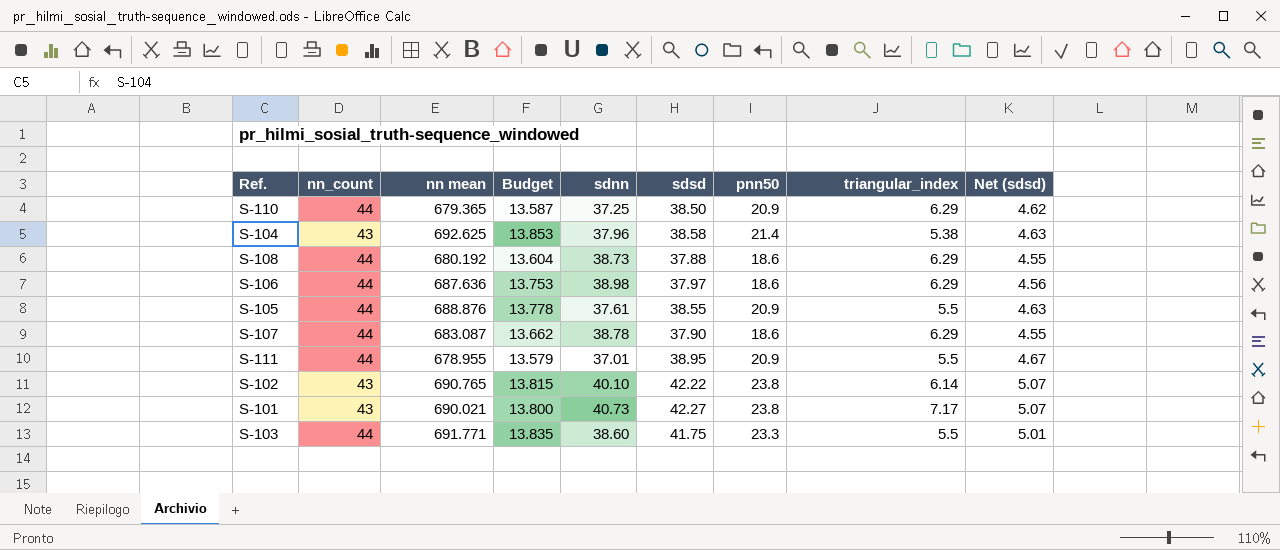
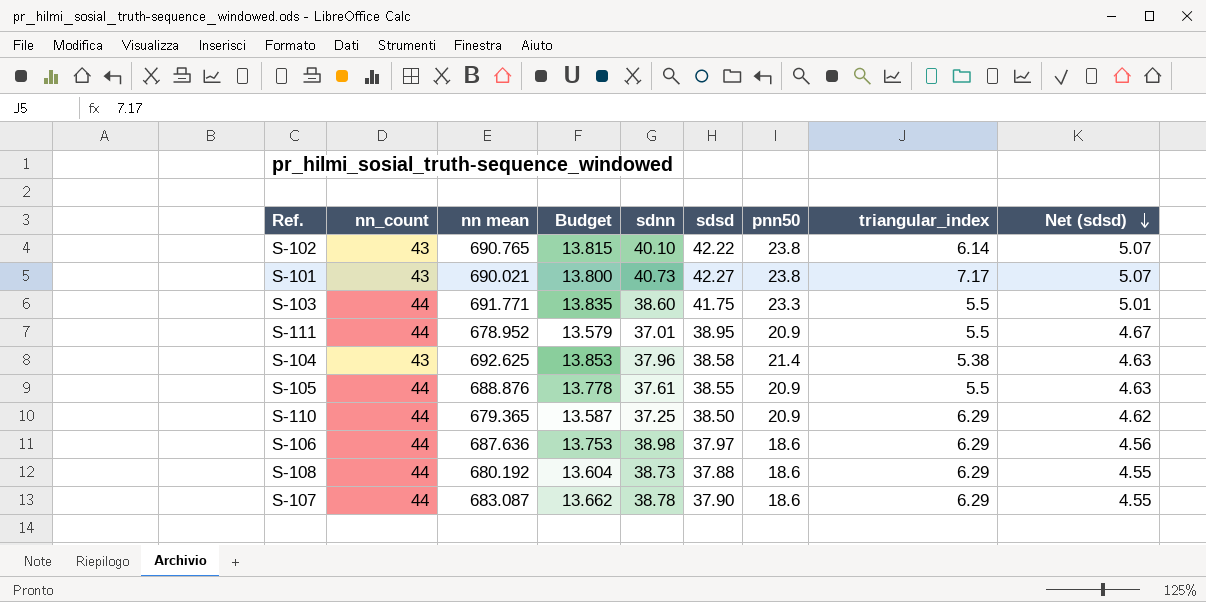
row order: none -> Net (sdsd) descending
S-111 | nn mean: 678.955 -> 678.952

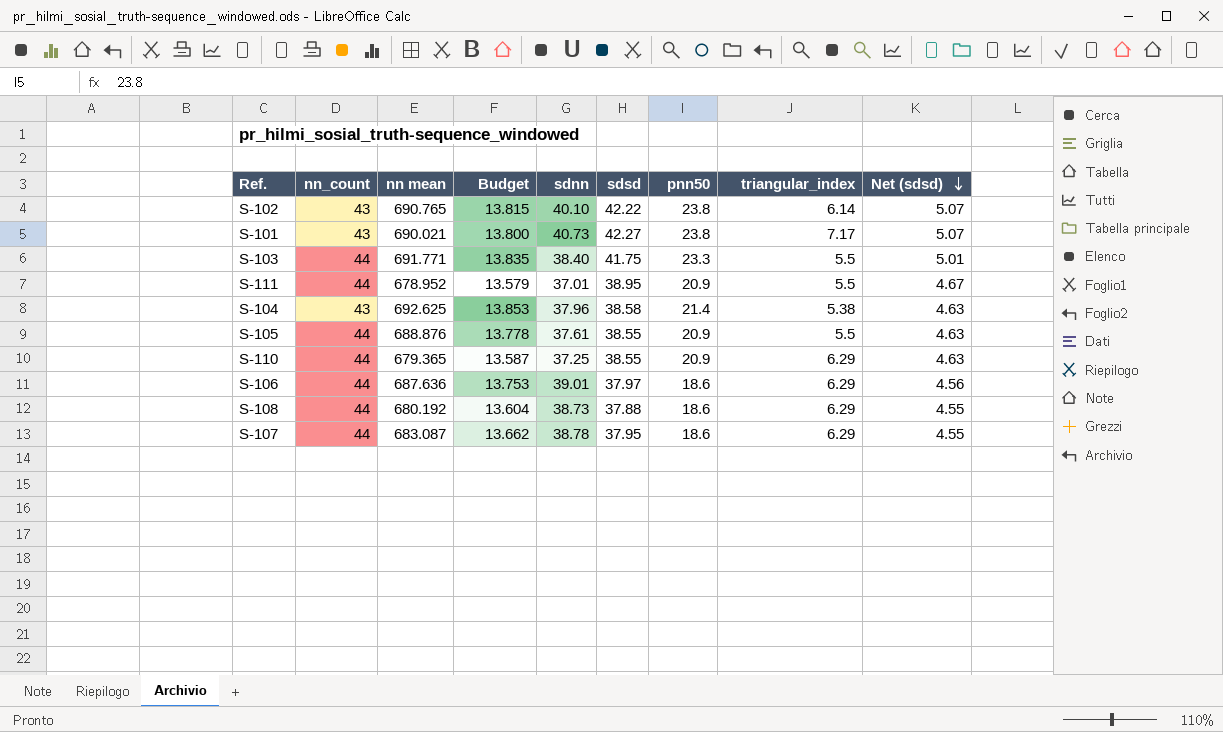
S-103 | sdnn: 38.60 -> 38.40
S-110 | sdsd: 38.50 -> 38.55
S-110 | Net (sdsd): 4.62 -> 4.63
S-106 | sdnn: 38.98 -> 39.01
S-107 | sdsd: 37.90 -> 37.95

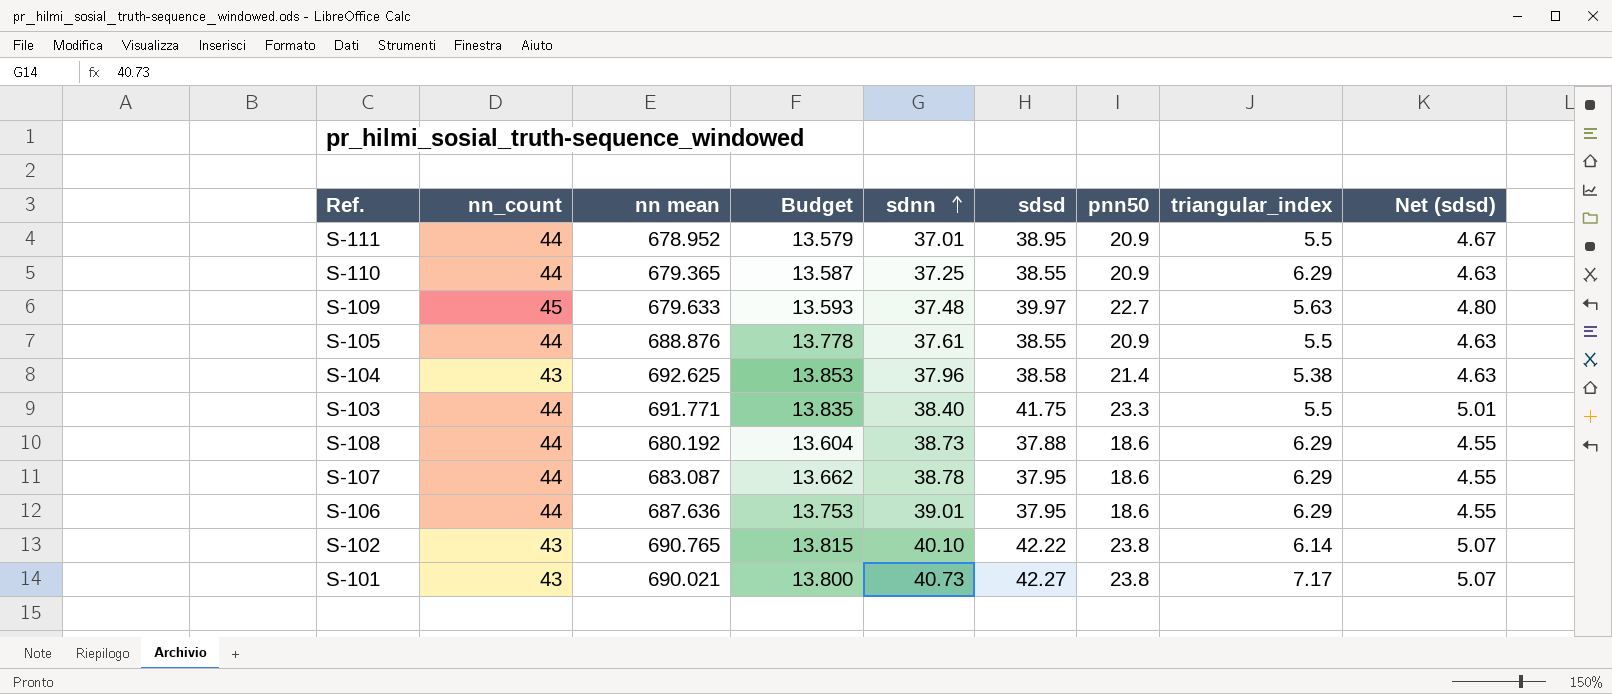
row order: Net (sdsd) descending -> sdnn ascending
row S-109: none -> 45 | 679.633 | 13.593 | 37.48 | 39.97 | 22.7 | 5.63 | 4.80
S-106 | sdsd: 37.97 -> 37.95
S-106 | Net (sdsd): 4.56 -> 4.55

